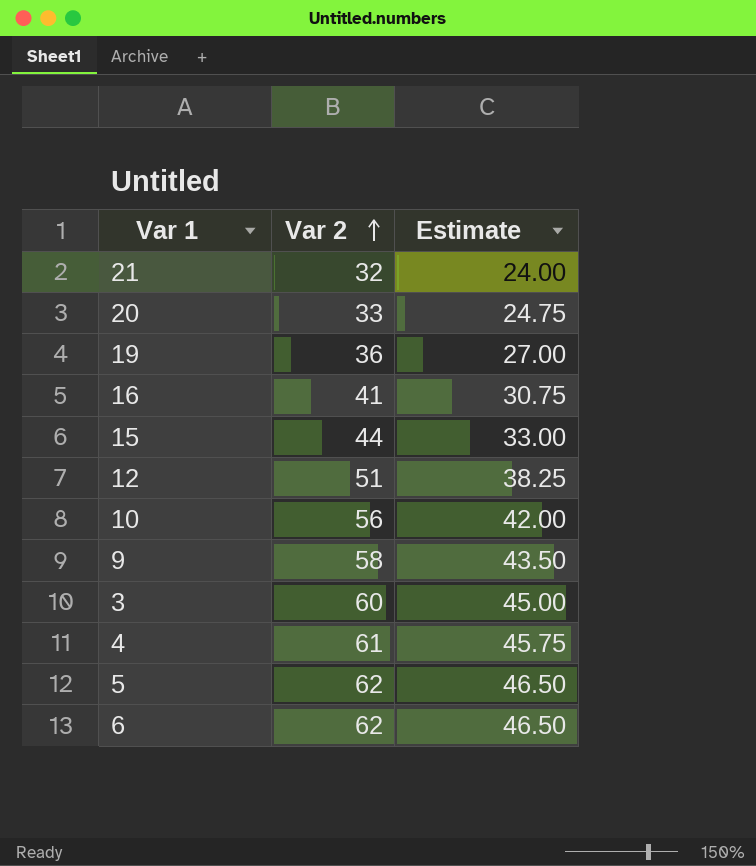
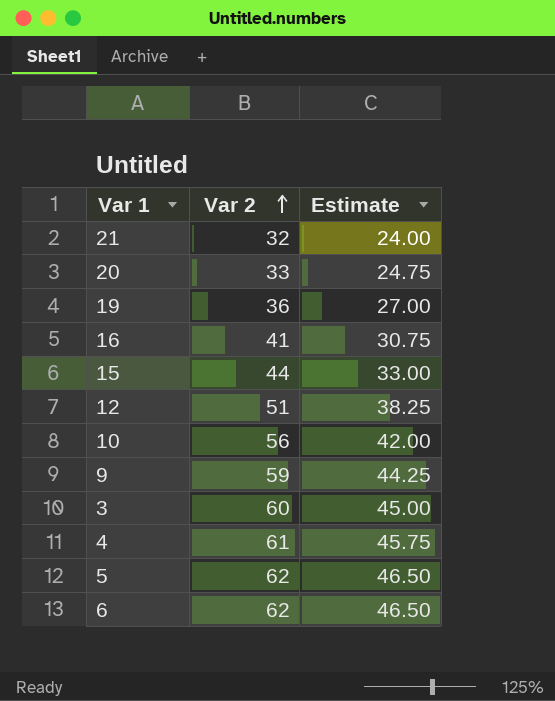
9 | Var 2: 58 -> 59
9 | Estimate: 43.50 -> 44.25

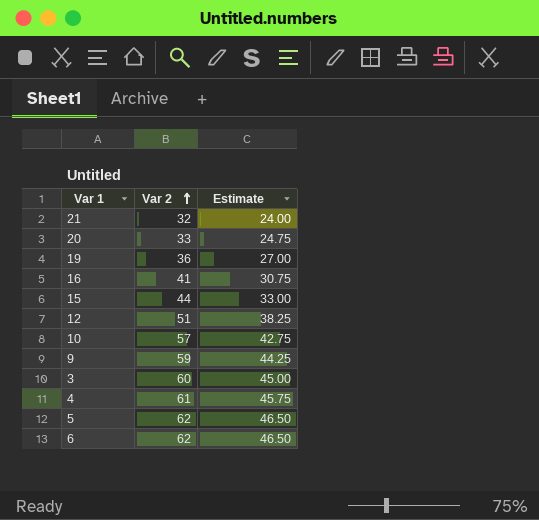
10 | Var 2: 56 -> 57
10 | Estimate: 42.00 -> 42.75

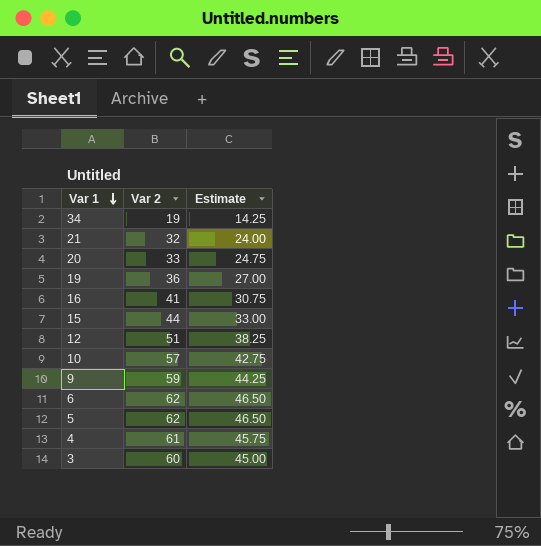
row order: Var 2 ascending -> Var 1 descending
row 34: none -> 19 | 14.25

